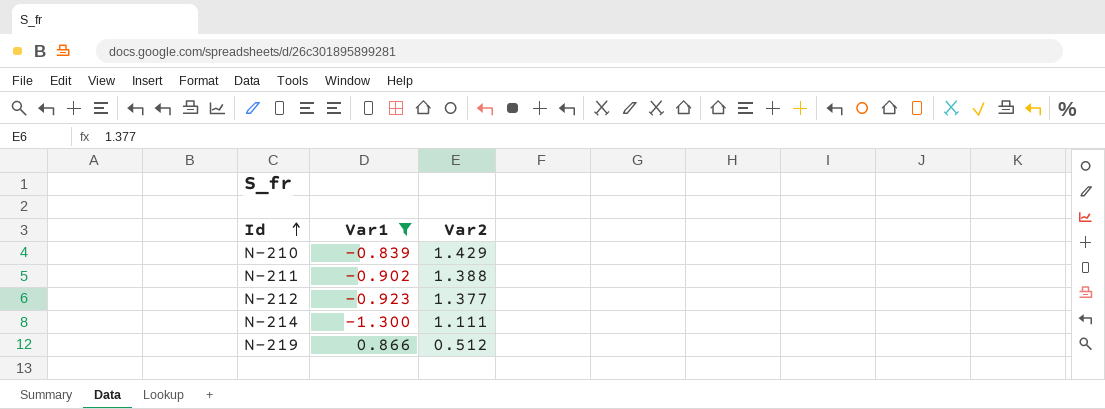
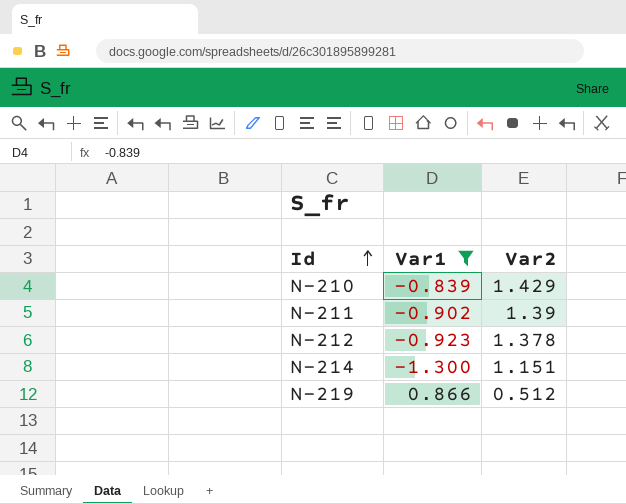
N-211 | Var2: 1.388 -> 1.39
N-212 | Var2: 1.377 -> 1.378
N-214 | Var2: 1.111 -> 1.151

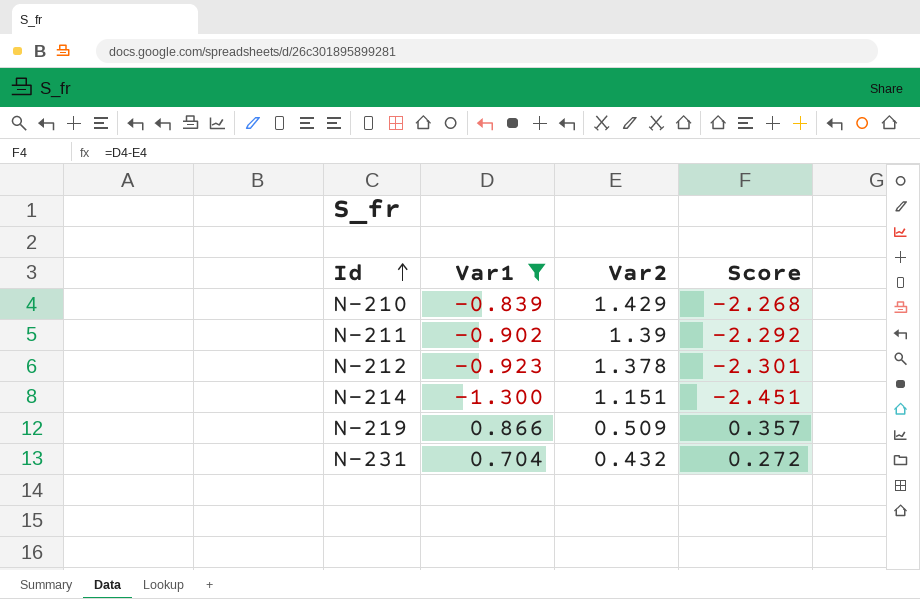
column Score | formula: none -> [Var1] - [Var2]
N-219 | Var2: 0.512 -> 0.509
row N-231: none -> 0.704 | 0.432 | 0.272

